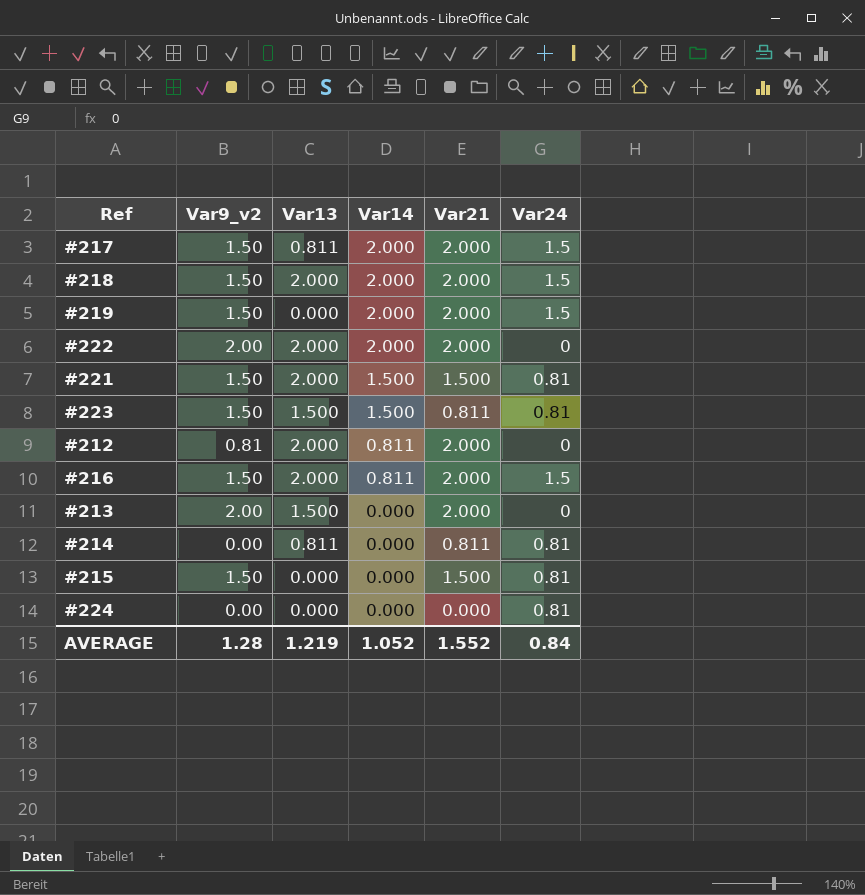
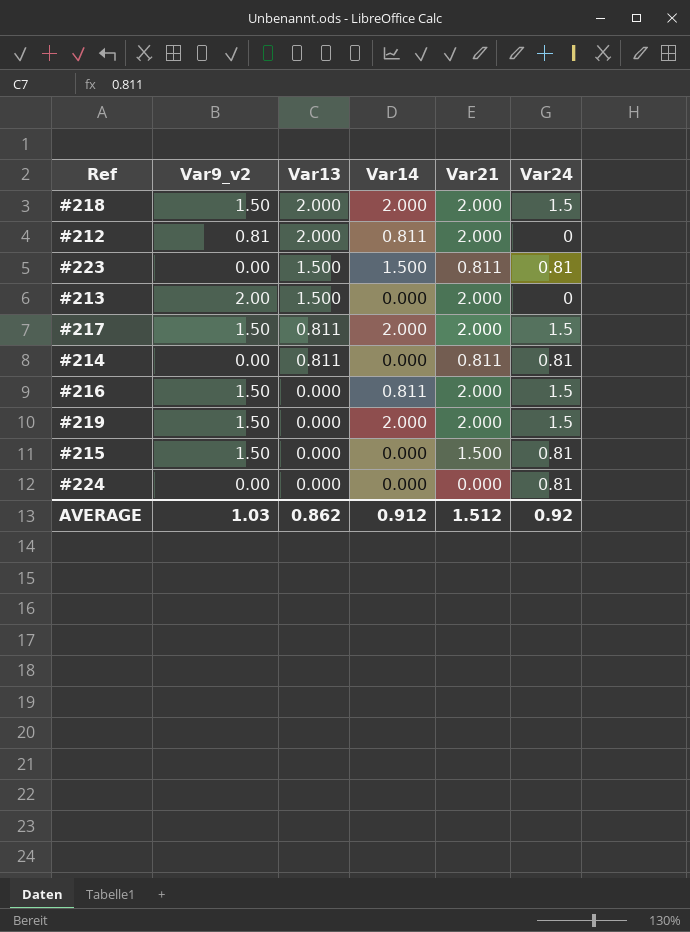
row order: Var14 descending -> Var13 descending
row #222: 2.00 | 2.000 | 2.000 | 2.000 | 0 -> none
row #221: 1.50 | 2.000 | 1.500 | 1.500 | 0.81 -> none
#223 | Var9_v2: 1.50 -> 0.00
#216 | Var13: 2.000 -> 0.000
AVERAGE | Var9_v2: 1.28 -> 1.03
AVERAGE | Var13: 1.219 -> 0.862
AVERAGE | Var14: 1.052 -> 0.912
AVERAGE | Var21: 1.552 -> 1.512
AVERAGE | Var24: 0.84 -> 0.92

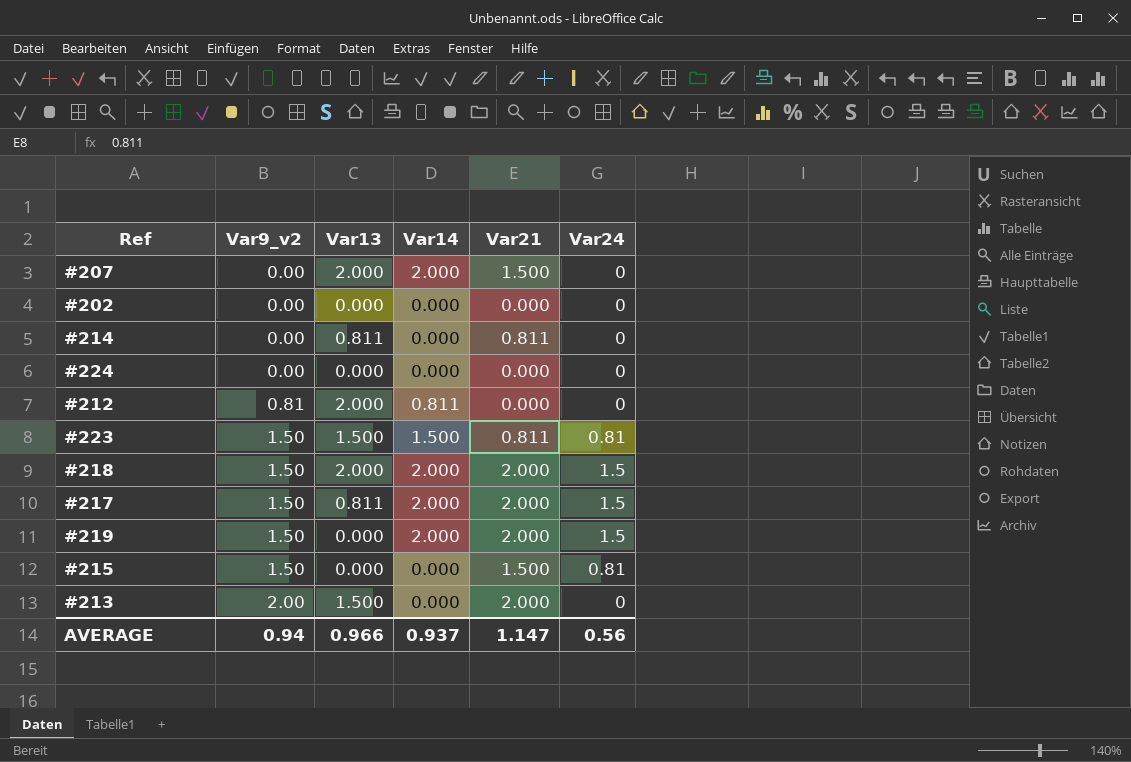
row order: Var13 descending -> Var9_v2 ascending
row #216: 1.50 | 0.000 | 0.811 | 2.000 | 1.5 -> none
row #207: none -> 0.00 | 2.000 | 2.000 | 1.500 | 0
row #202: none -> 0.00 | 0.000 | 0.000 | 0.000 | 0
#214 | Var24: 0.81 -> 0
#224 | Var24: 0.81 -> 0
#212 | Var21: 2.000 -> 0.000
#223 | Var9_v2: 0.00 -> 1.50
AVERAGE | Var9_v2: 1.03 -> 0.94
AVERAGE | Var13: 0.862 -> 0.966
AVERAGE | Var14: 0.912 -> 0.937
AVERAGE | Var21: 1.512 -> 1.147
AVERAGE | Var24: 0.92 -> 0.56

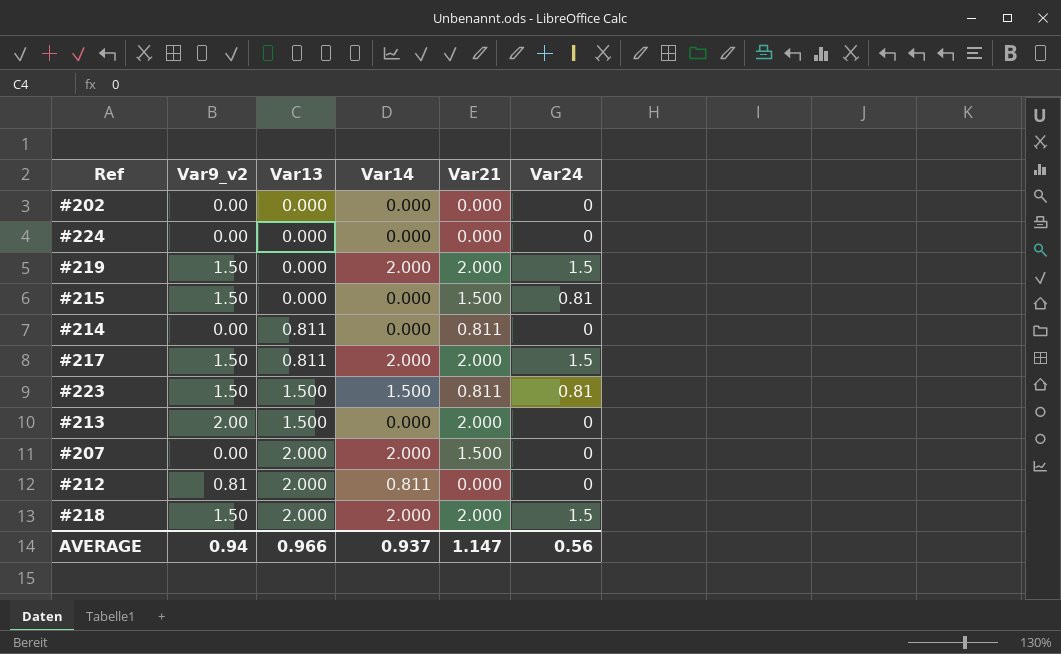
row order: Var9_v2 ascending -> Var13 ascending

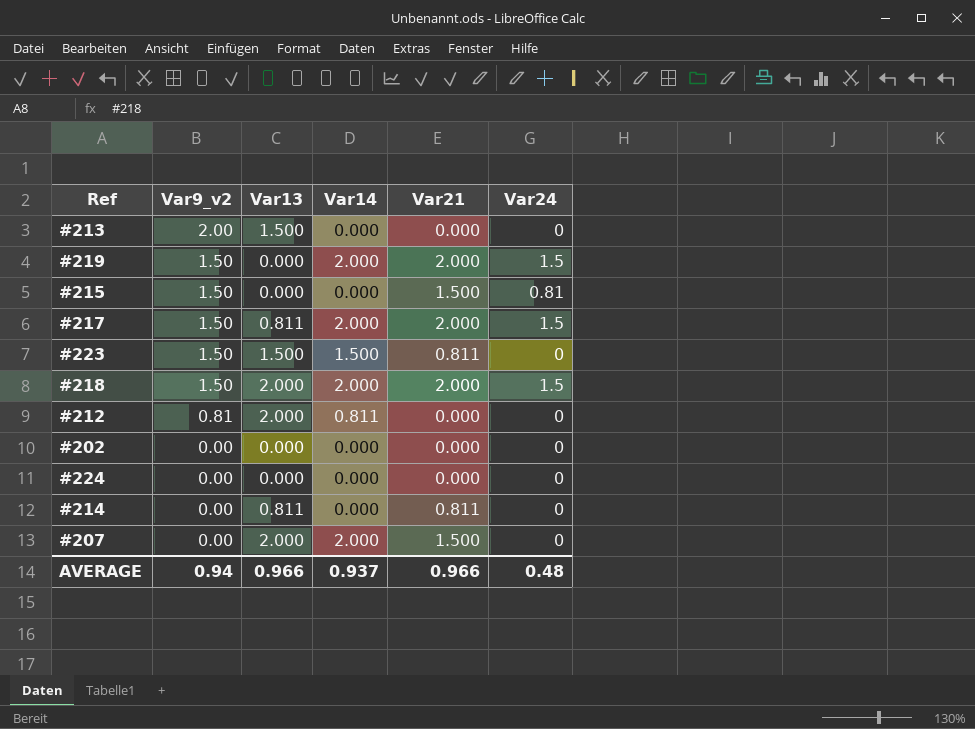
row order: Var13 ascending -> Var9_v2 descending
#213 | Var21: 2.000 -> 0.000
#223 | Var24: 0.81 -> 0
AVERAGE | Var21: 1.147 -> 0.966
AVERAGE | Var24: 0.56 -> 0.48

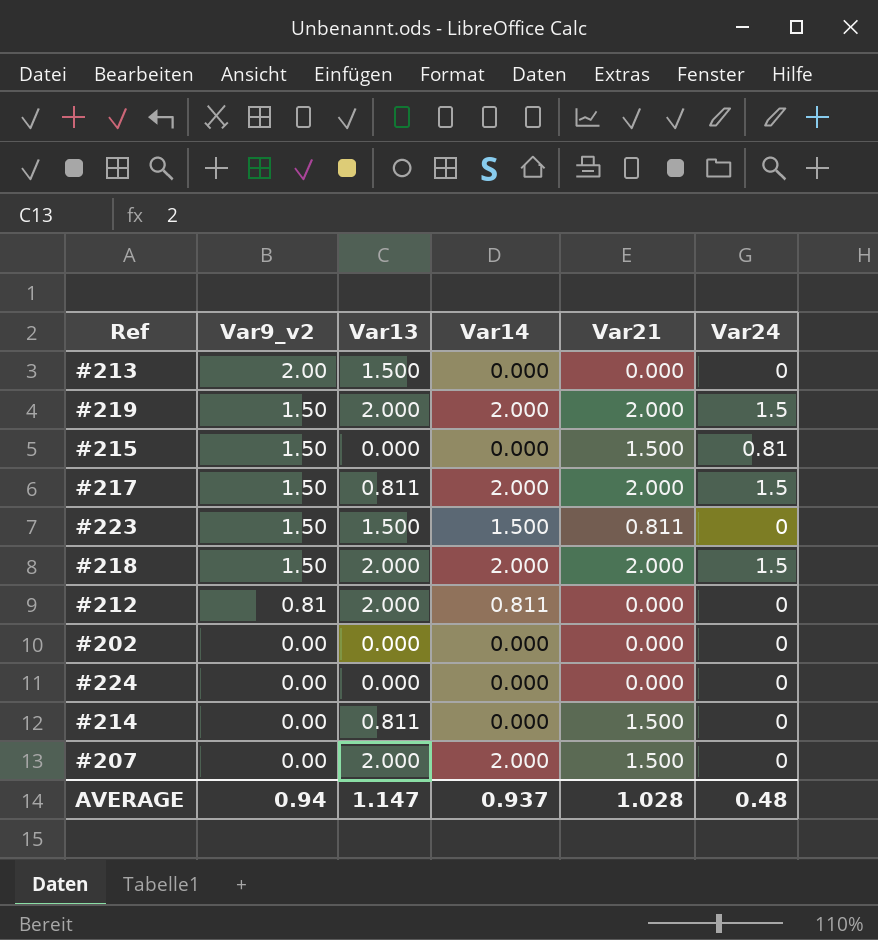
#219 | Var13: 0.000 -> 2.000
#214 | Var21: 0.811 -> 1.500
AVERAGE | Var13: 0.966 -> 1.147
AVERAGE | Var21: 0.966 -> 1.028

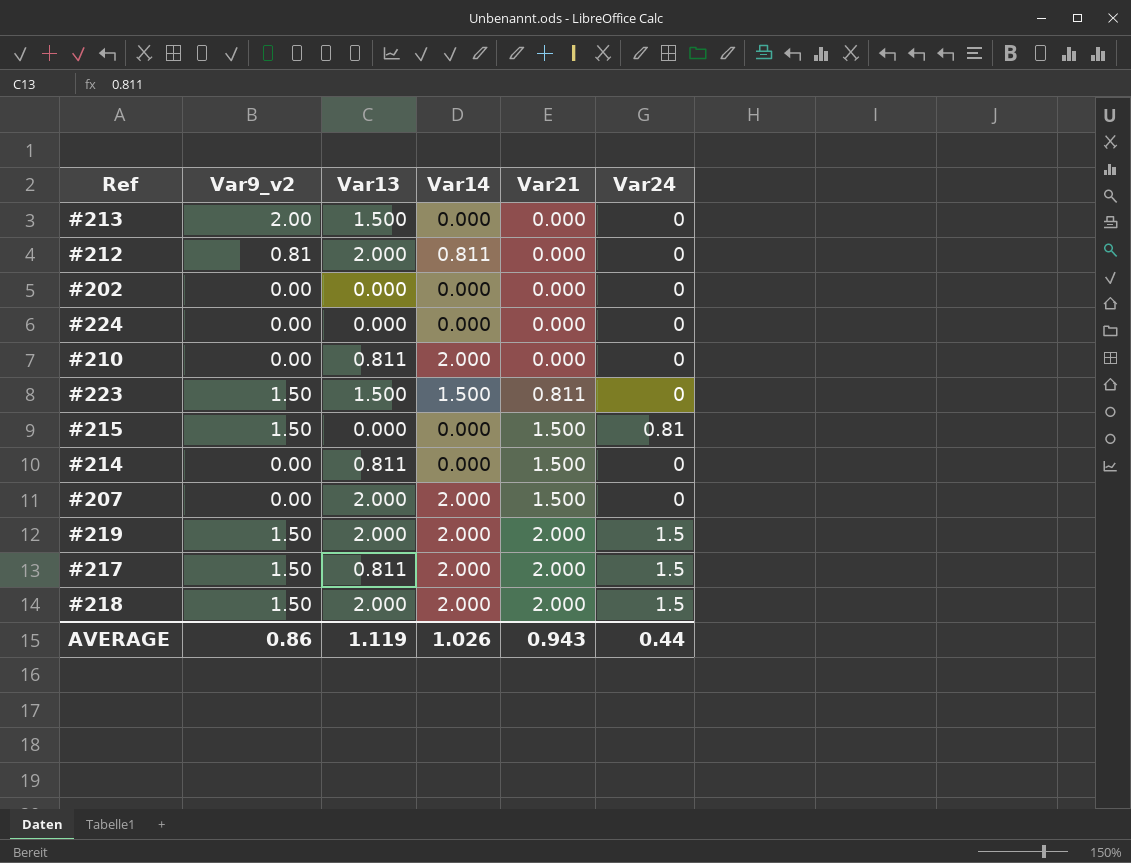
row order: Var9_v2 descending -> Var21 ascending
row #210: none -> 0.00 | 0.811 | 2.000 | 0.000 | 0
AVERAGE | Var9_v2: 0.94 -> 0.86
AVERAGE | Var13: 1.147 -> 1.119
AVERAGE | Var14: 0.937 -> 1.026
AVERAGE | Var21: 1.028 -> 0.943
AVERAGE | Var24: 0.48 -> 0.44

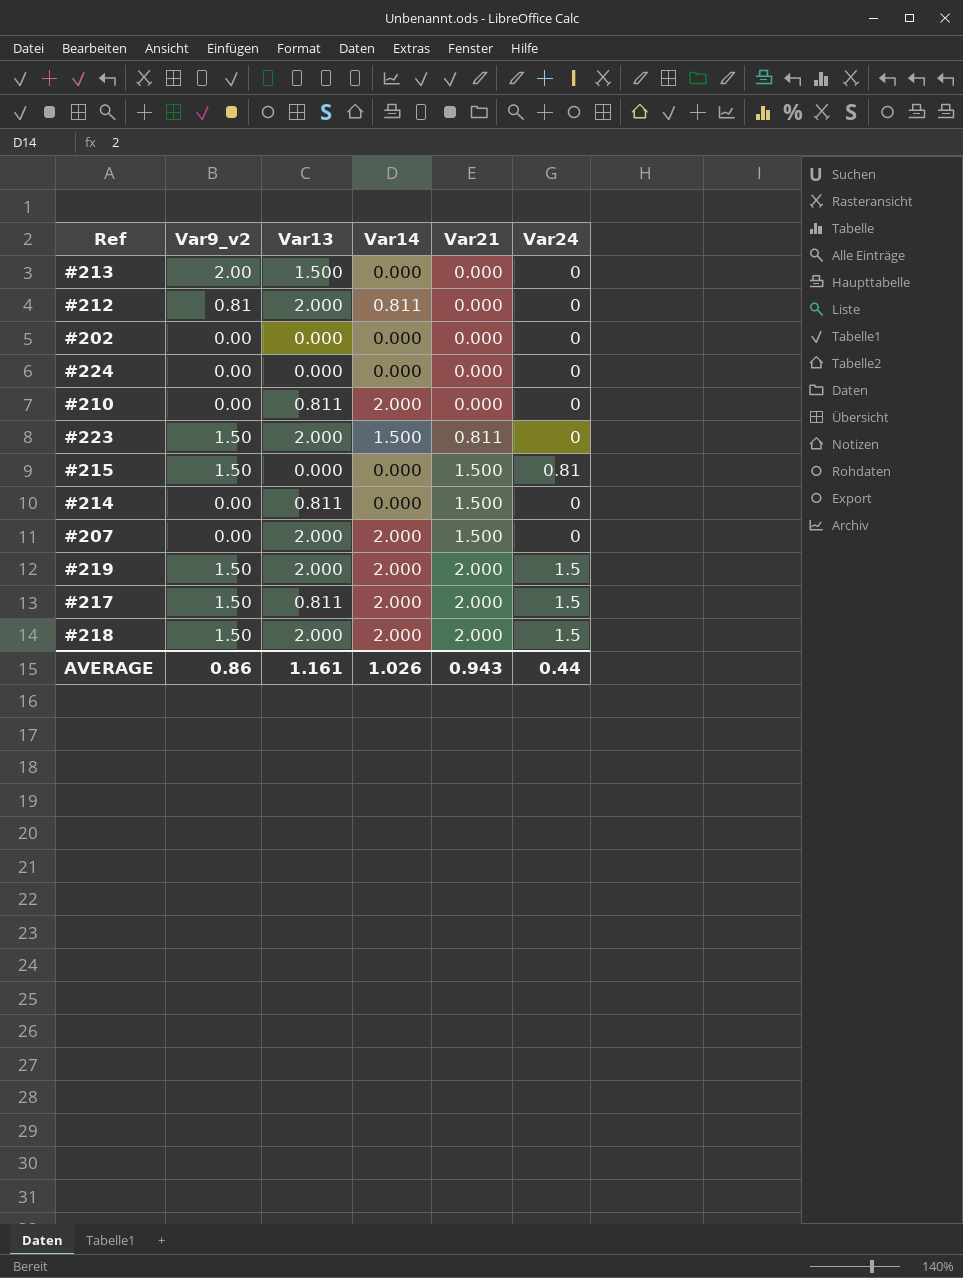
#223 | Var13: 1.500 -> 2.000
AVERAGE | Var13: 1.119 -> 1.161

